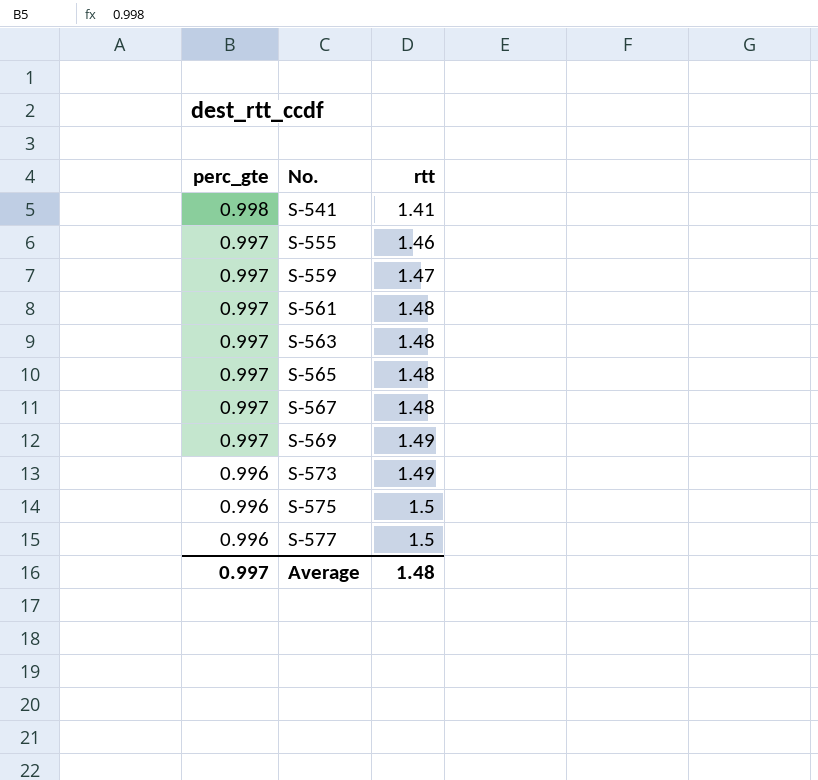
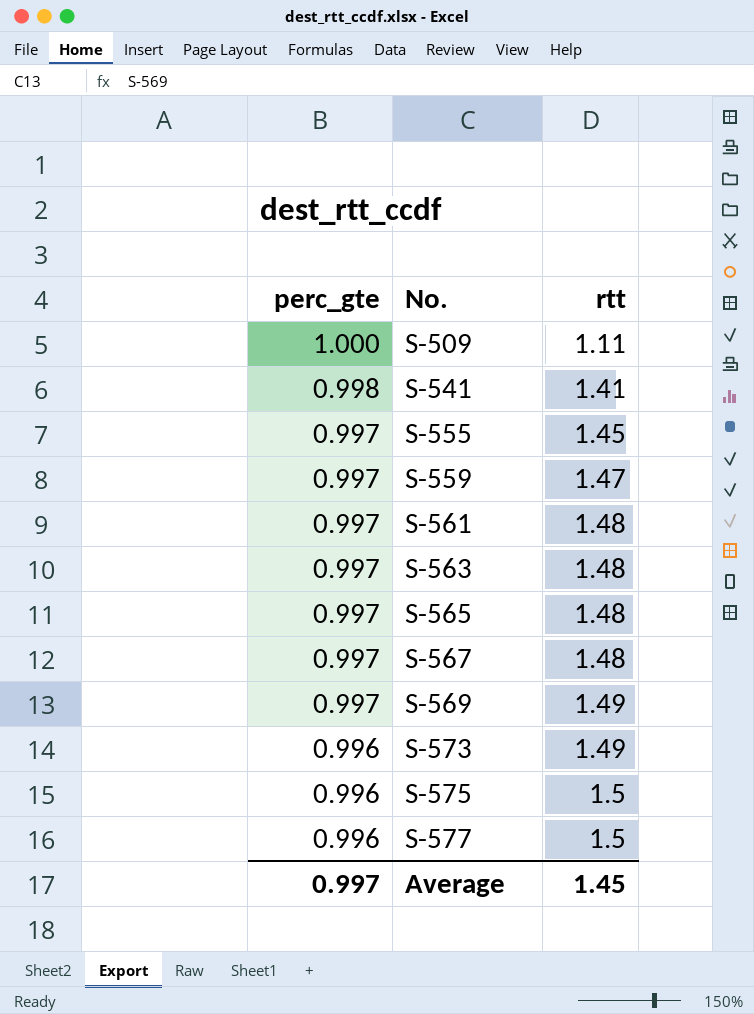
row S-509: none -> 1.000 | 1.11
S-555 | rtt: 1.46 -> 1.45
Average | rtt: 1.48 -> 1.45

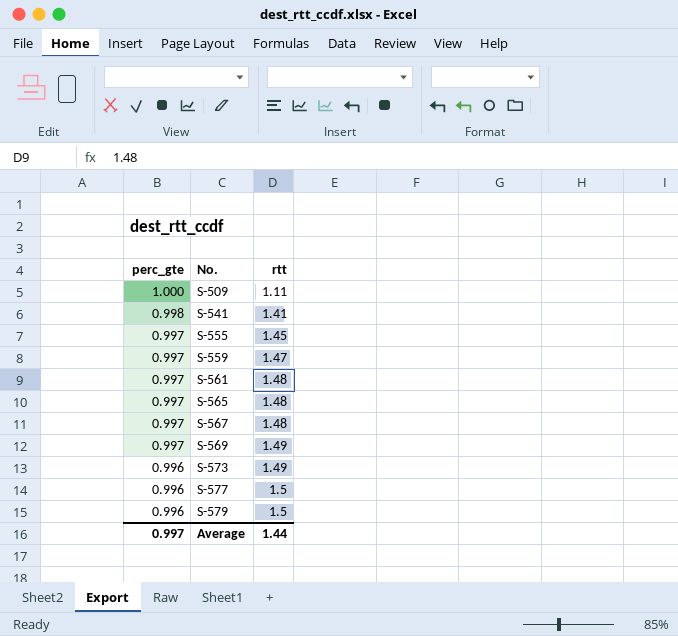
row S-563: 0.997 | 1.48 -> none
row S-575: 0.996 | 1.5 -> none
row S-579: none -> 0.996 | 1.5
Average | rtt: 1.45 -> 1.44

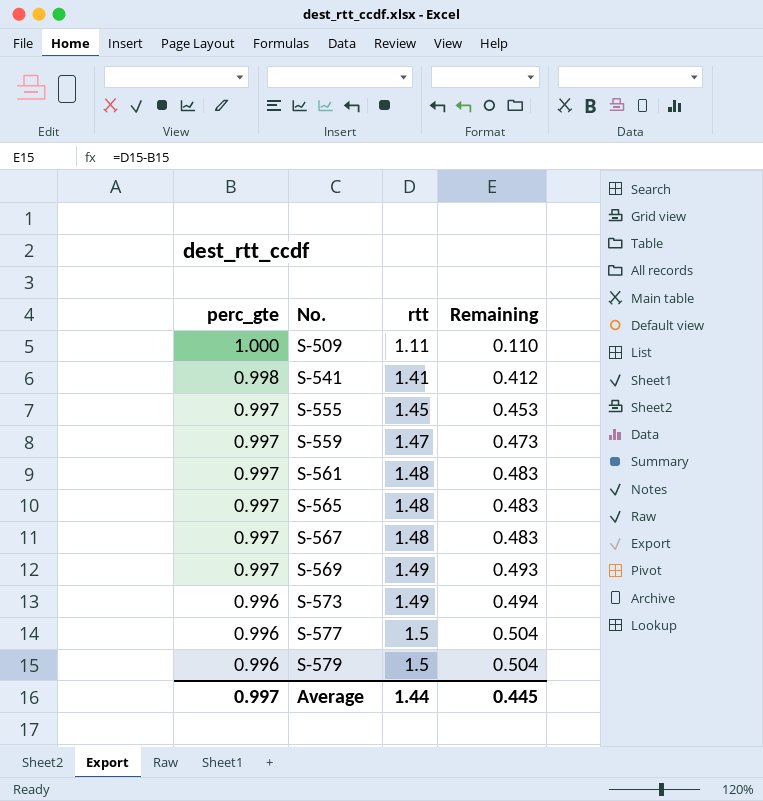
column Remaining | formula: none -> [rtt] - [perc_gte]

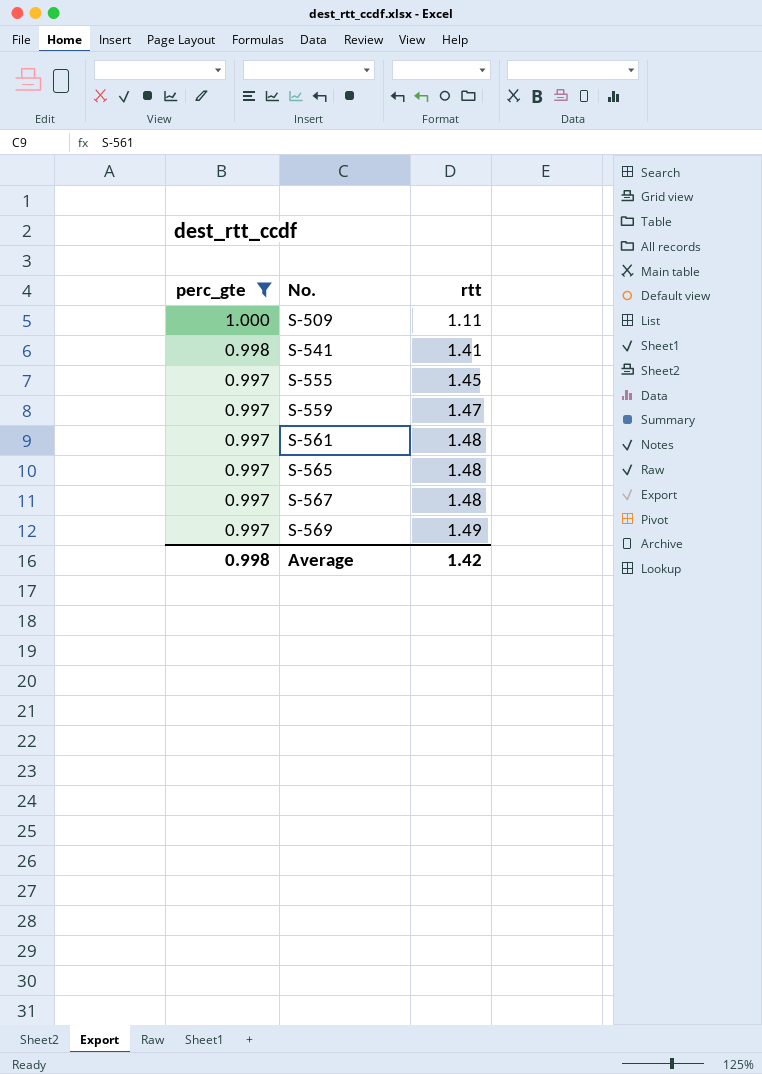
filter: none -> perc_gte != 0.996
column Remaining | formula: [rtt] - [perc_gte] -> none
Average | perc_gte: 0.997 -> 0.998
Average | rtt: 1.44 -> 1.42

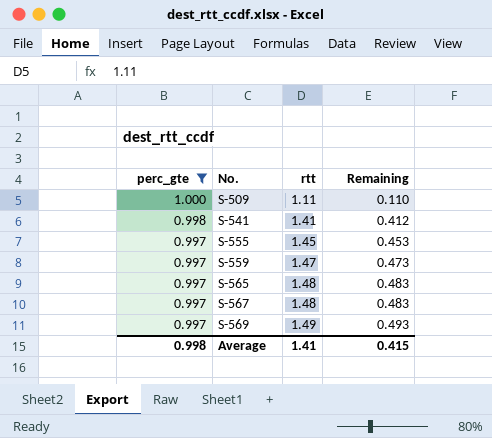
column Remaining | formula: none -> [rtt] - [perc_gte]
row S-561: 0.997 | 1.48 -> none
Average | rtt: 1.42 -> 1.41

